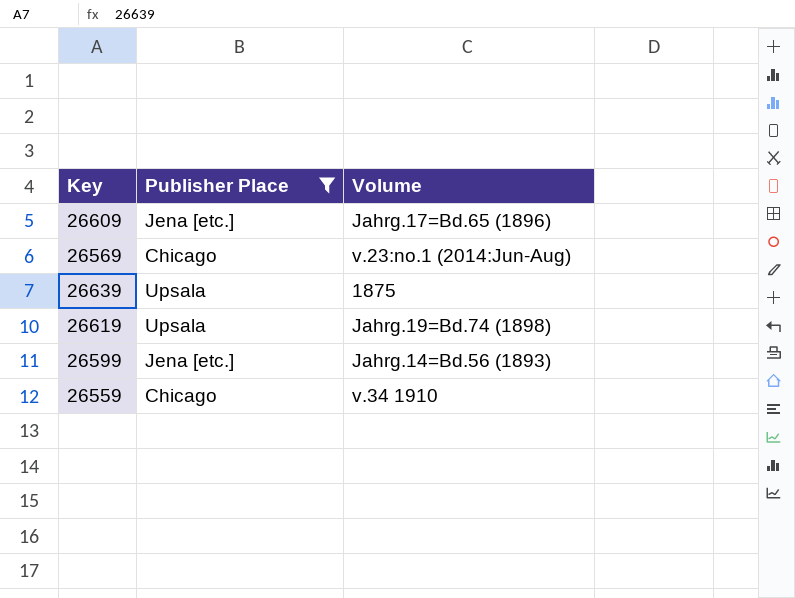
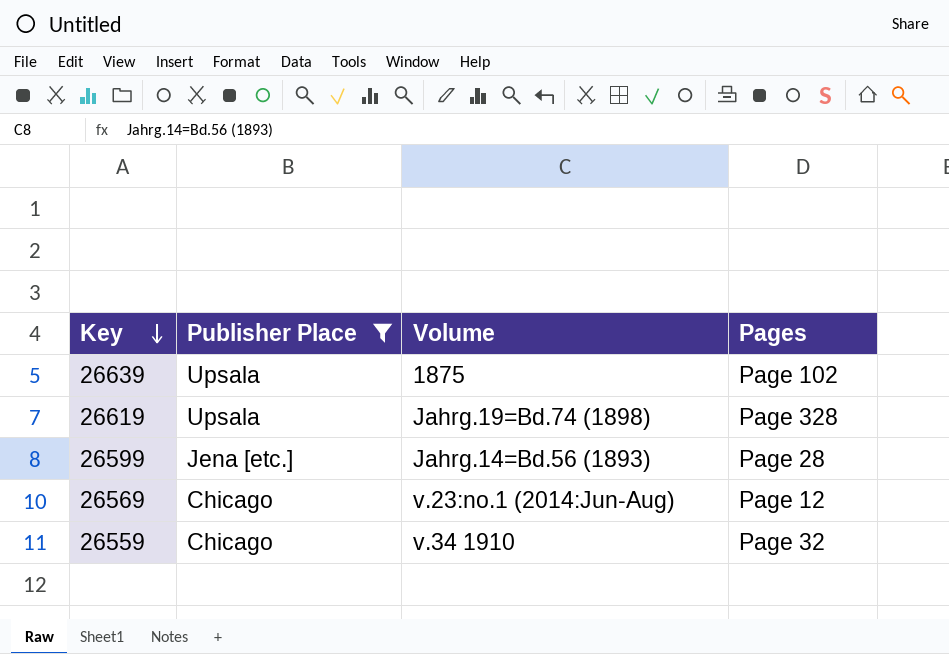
row order: none -> Key descending
column Pages | position: none -> 4
row 26609: Jena [etc.] | Jahrg.17=Bd.65 (1896) -> none

